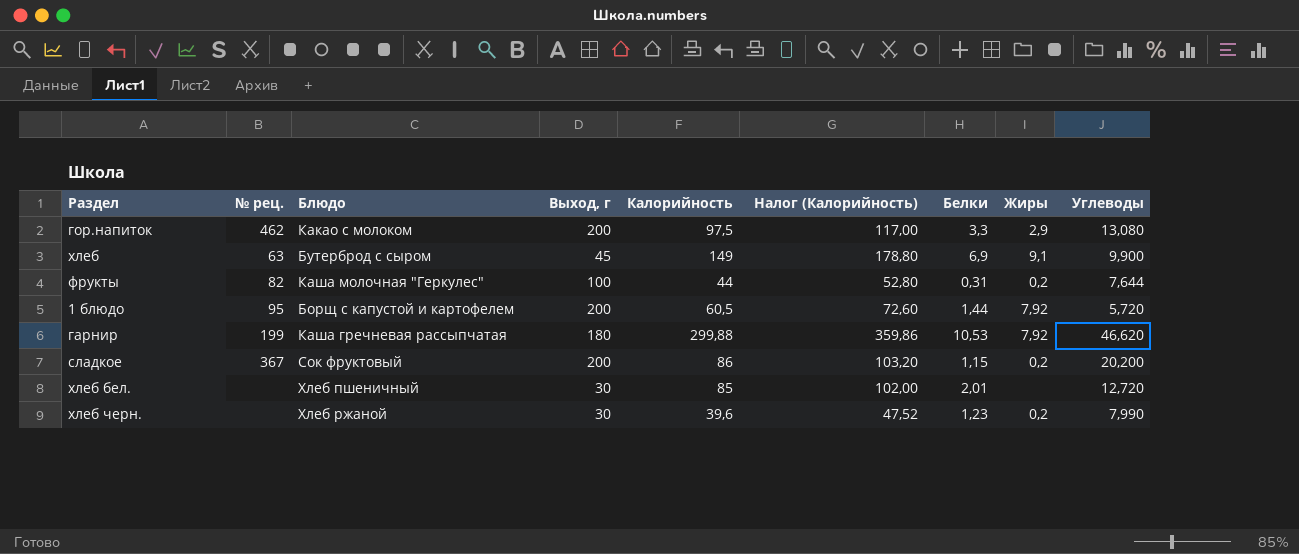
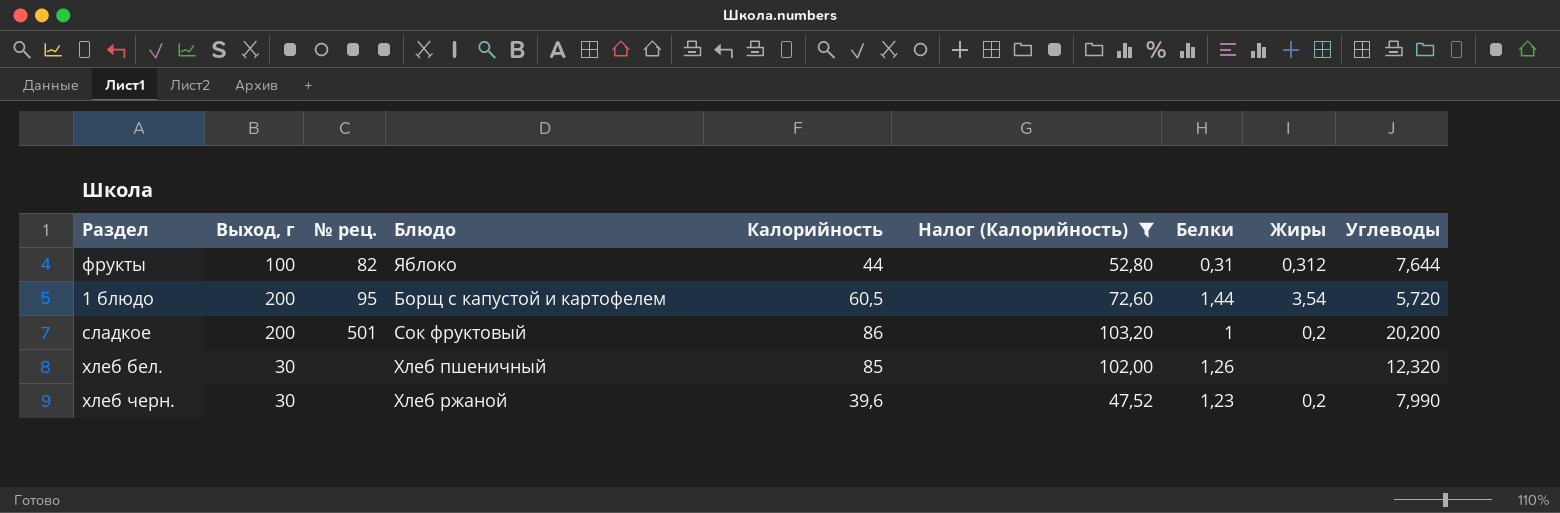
filter: none -> Налог (Калорийность) <= 103,20
column Выход, г | position: 4 -> 2
фрукты | Блюдо: Каша молочная "Геркулес" -> Яблоко
фрукты | Жиры: 0,2 -> 0,312
1 блюдо | Жиры: 7,92 -> 3,54
сладкое | № рец.: 367 -> 501
сладкое | Белки: 1,15 -> 1
хлеб бел. | Белки: 2,01 -> 1,26
хлеб бел. | Углеводы: 12,720 -> 12,320

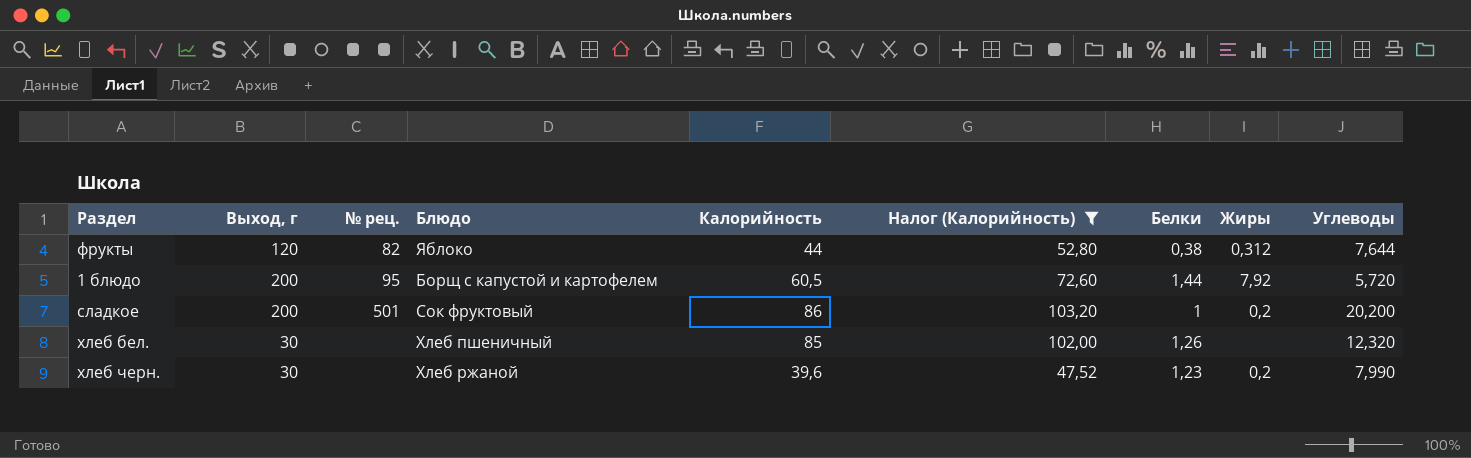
фрукты | Выход, г: 100 -> 120
фрукты | Белки: 0,31 -> 0,38
1 блюдо | Жиры: 3,54 -> 7,92

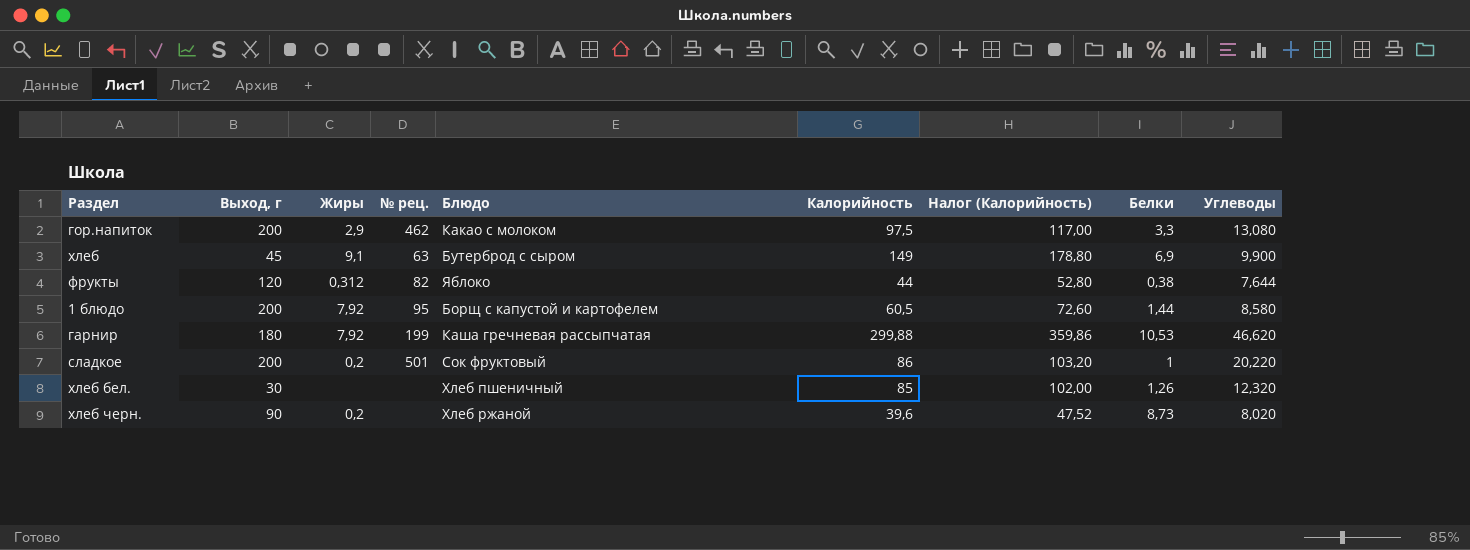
filter: Налог (Калорийность) <= 103,20 -> none
column Жиры | position: 8 -> 3
1 блюдо | Углеводы: 5,720 -> 8,580
сладкое | Углеводы: 20,200 -> 20,220
хлеб черн. | Выход, г: 30 -> 90
хлеб черн. | Белки: 1,23 -> 8,73
хлеб черн. | Углеводы: 7,990 -> 8,020

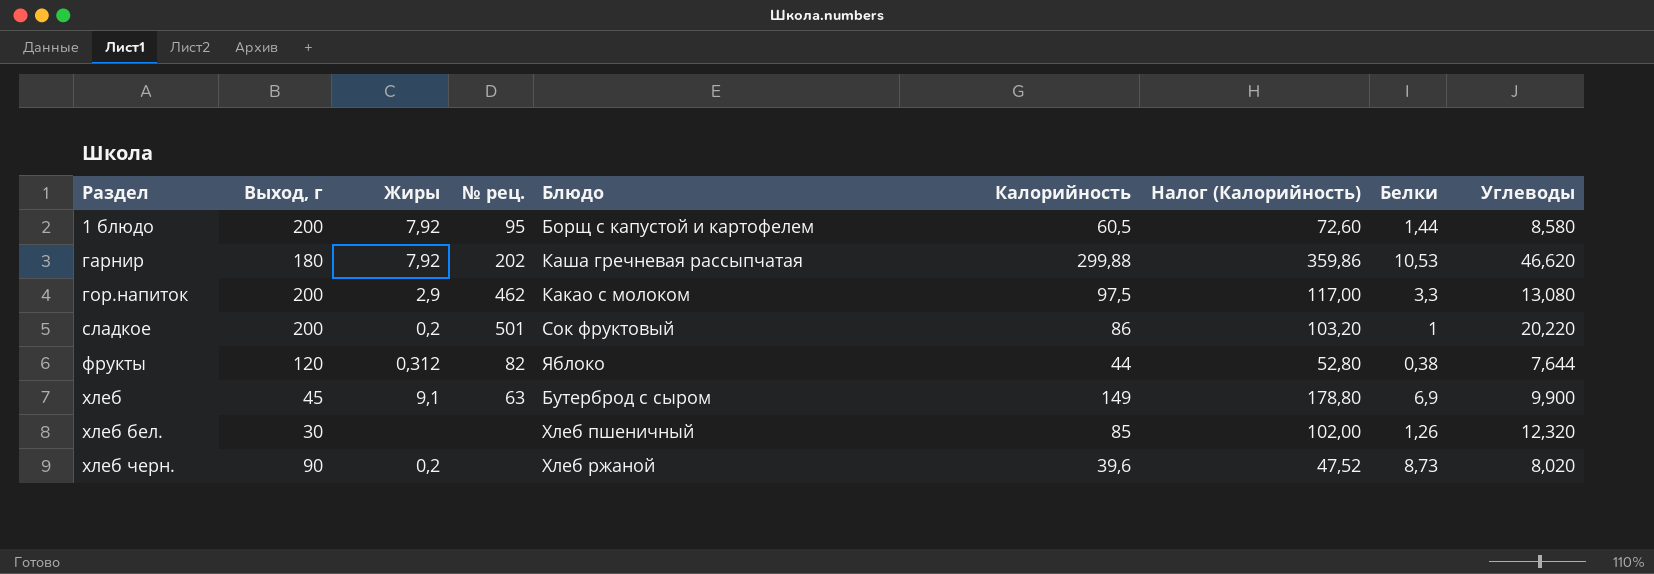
row order: none -> Раздел ascending
гарнир | № рец.: 199 -> 202

